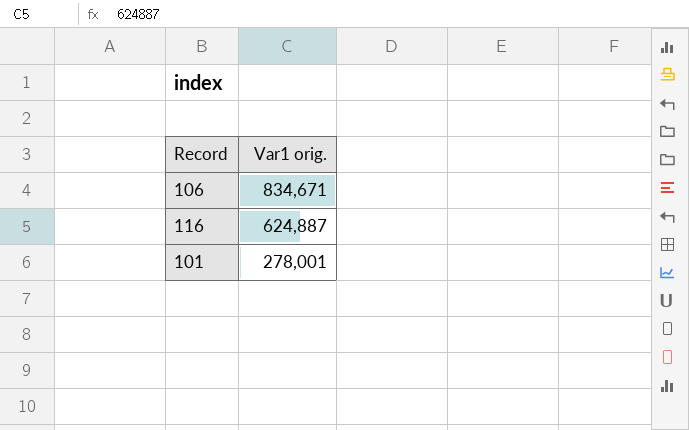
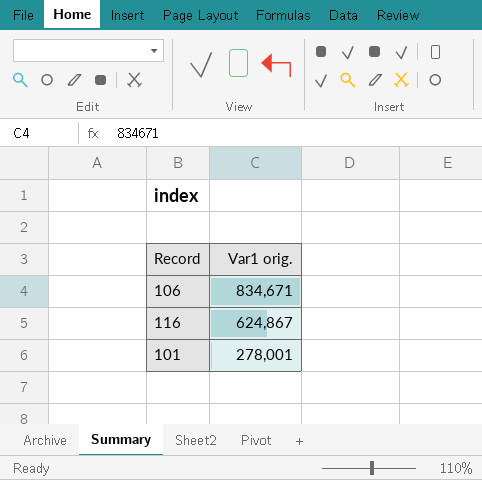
116 | Var1 orig.: 624,887 -> 624,867

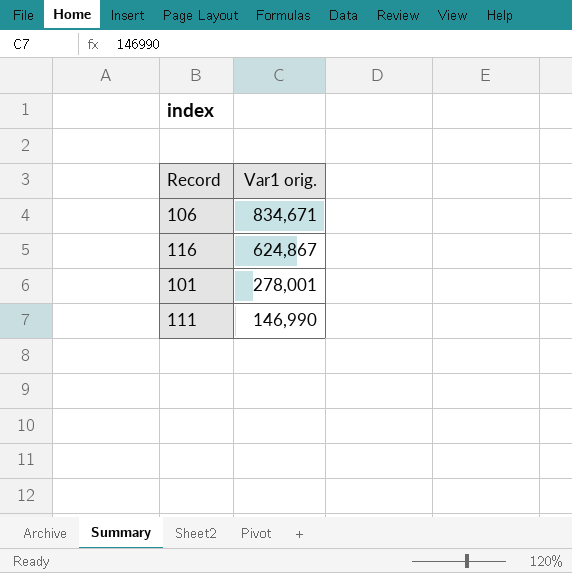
row 111: none -> 146,990

